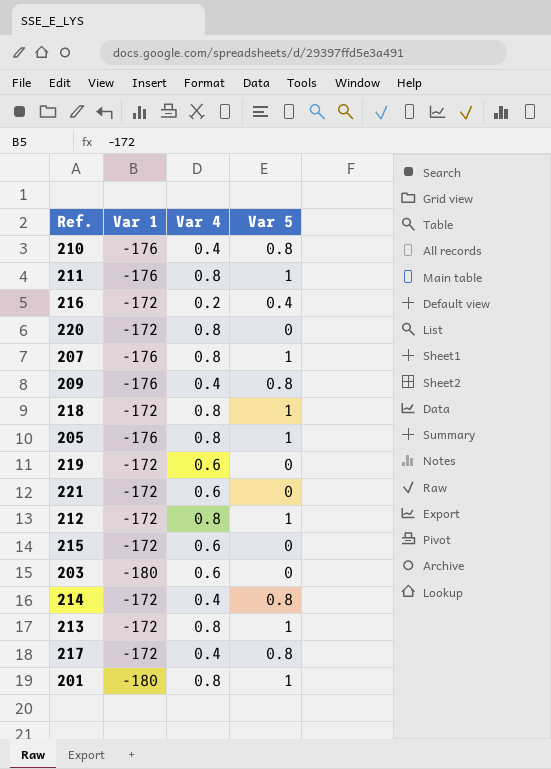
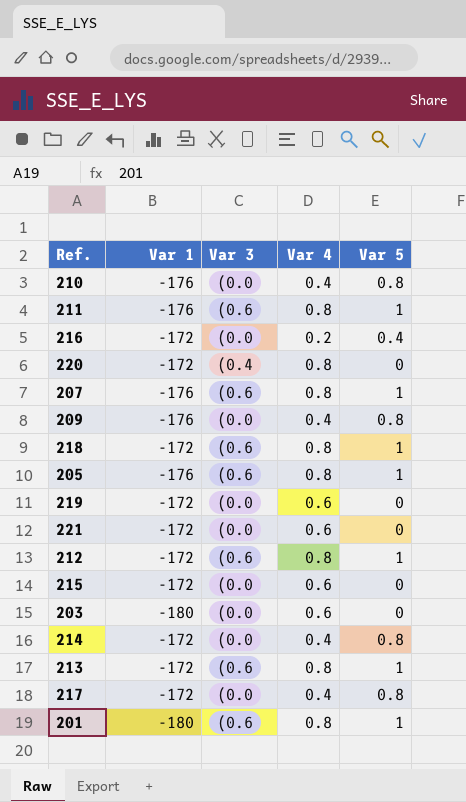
column Var 3 | position: none -> 3

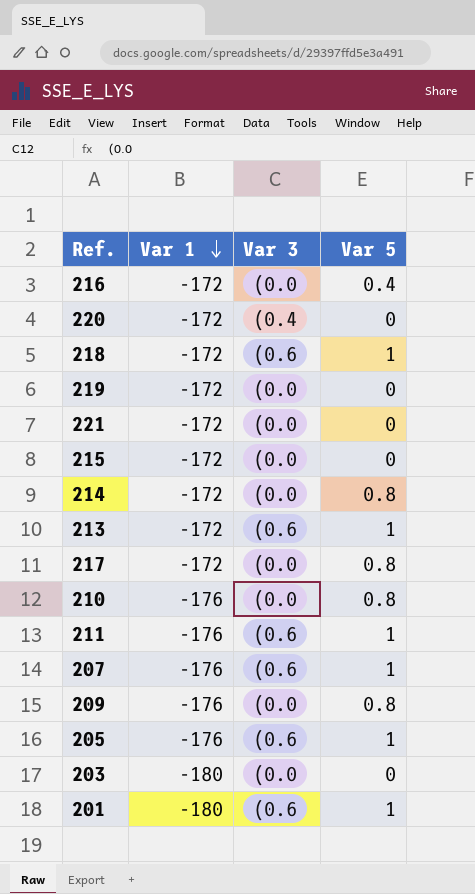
row order: none -> Var 1 descending
column Var 4 | position: 4 -> none
row 212: -172 | (0.6 | 0.8 | 1 -> none

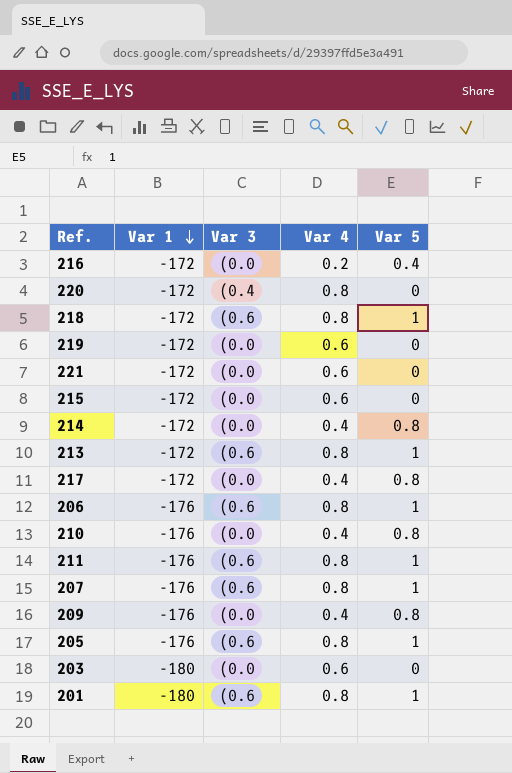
column Var 4 | position: none -> 4
row 206: none -> -176 | (0.6 | 0.8 | 1

